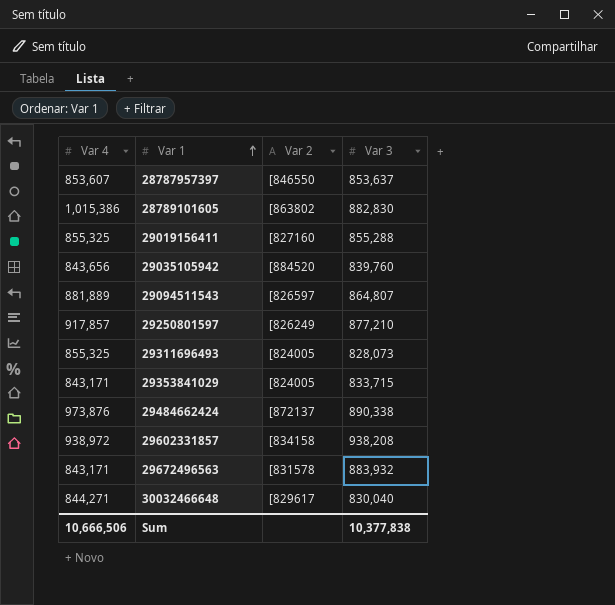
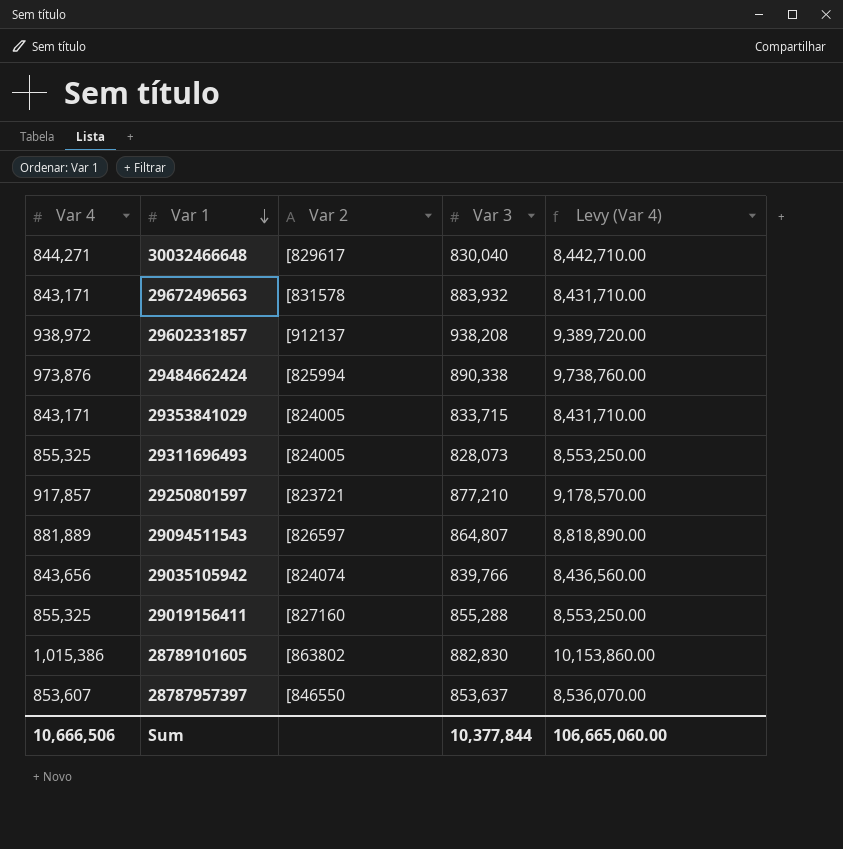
row order: Var 1 ascending -> Var 1 descending
column Levy (Var 4) | formula: none -> [Var 4] * 10
29602331857 | Var 2: [834158 -> [912137
29484662424 | Var 2: [872137 -> [825994
29250801597 | Var 2: [826249 -> [823721
29035105942 | Var 2: [884520 -> [824074
29035105942 | Var 3: 839,760 -> 839,766
Sum | Var 3: 10,377,838 -> 10,377,844

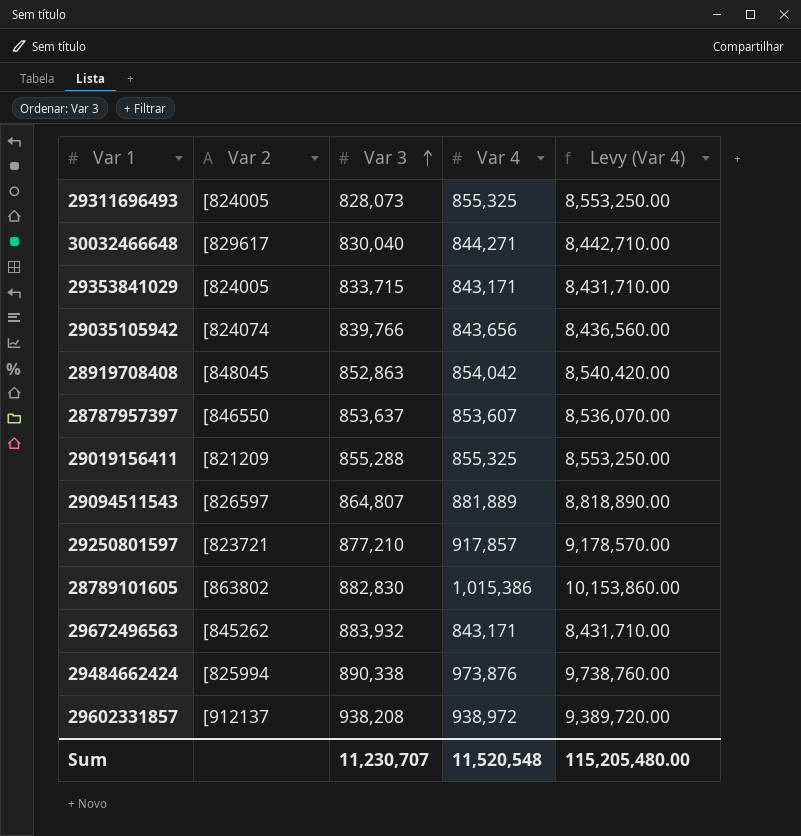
row order: Var 1 descending -> Var 3 ascending
column Var 4 | position: 1 -> 4
row 28919708408: none -> [848045 | 852,863 | 854,042 | 8,540,420.00
29019156411 | Var 2: [827160 -> [821209
29672496563 | Var 2: [831578 -> [845262
Sum | Var 3: 10,377,844 -> 11,230,707
Sum | Var 4: 10,666,506 -> 11,520,548
Sum | Levy (Var 4): 106,665,060.00 -> 115,205,480.00

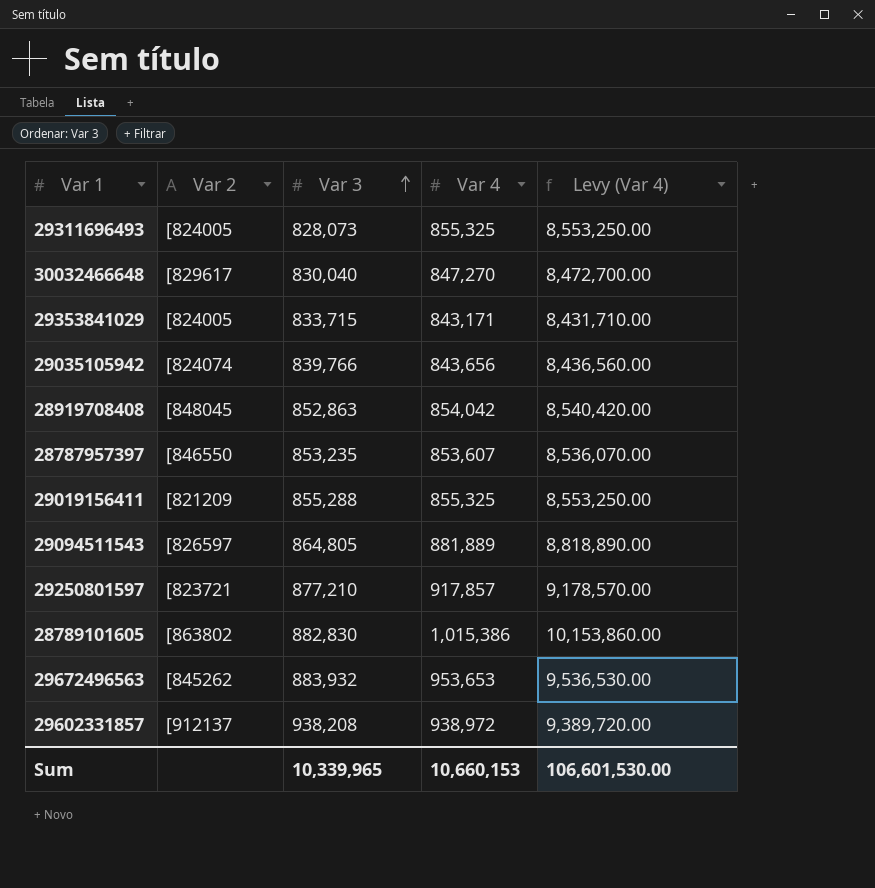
row 29484662424: [825994 | 890,338 | 973,876 | 9,738,760.00 -> none
30032466648 | Var 4: 844,271 -> 847,270
30032466648 | Levy (Var 4): 8,442,710.00 -> 8,472,700.00
28787957397 | Var 3: 853,637 -> 853,235
29094511543 | Var 3: 864,807 -> 864,805
29672496563 | Var 4: 843,171 -> 953,653
29672496563 | Levy (Var 4): 8,431,710.00 -> 9,536,530.00
Sum | Var 3: 11,230,707 -> 10,339,965
Sum | Var 4: 11,520,548 -> 10,660,153
Sum | Levy (Var 4): 115,205,480.00 -> 106,601,530.00

